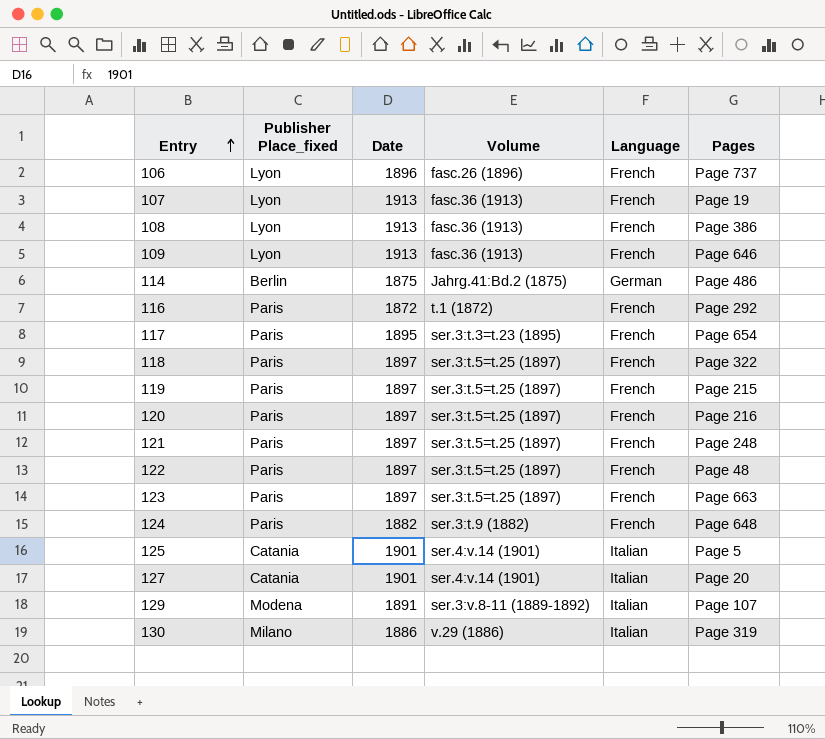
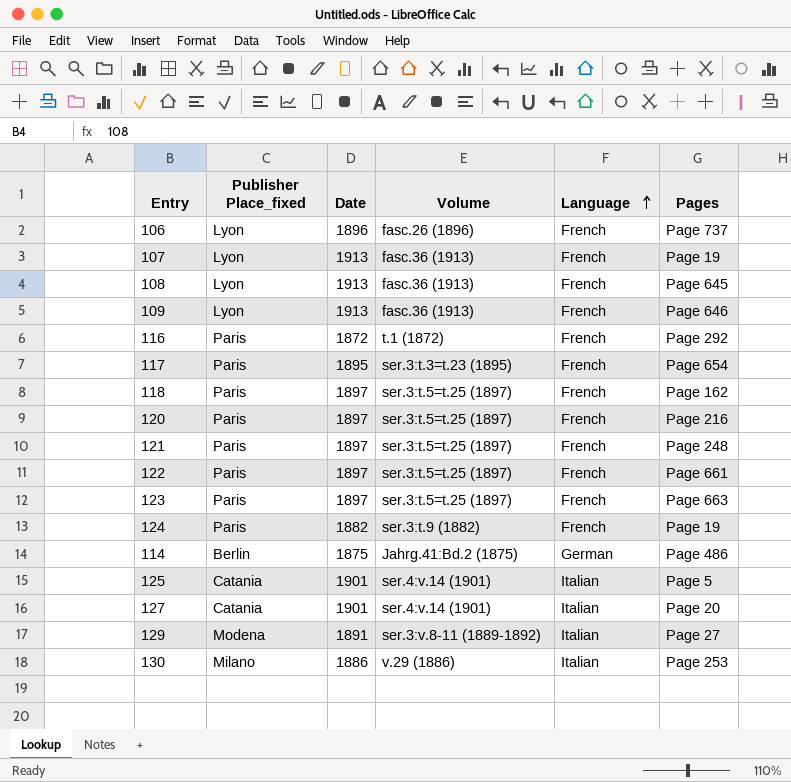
row order: Entry ascending -> Language ascending
row 119: Paris | 1897 | ser.3:t.5=t.25 (1897) | French | Page 215 -> none
108 | Pages: Page 386 -> Page 645
118 | Pages: Page 322 -> Page 162
122 | Pages: Page 48 -> Page 661
124 | Pages: Page 648 -> Page 19
129 | Pages: Page 107 -> Page 27
130 | Pages: Page 319 -> Page 253

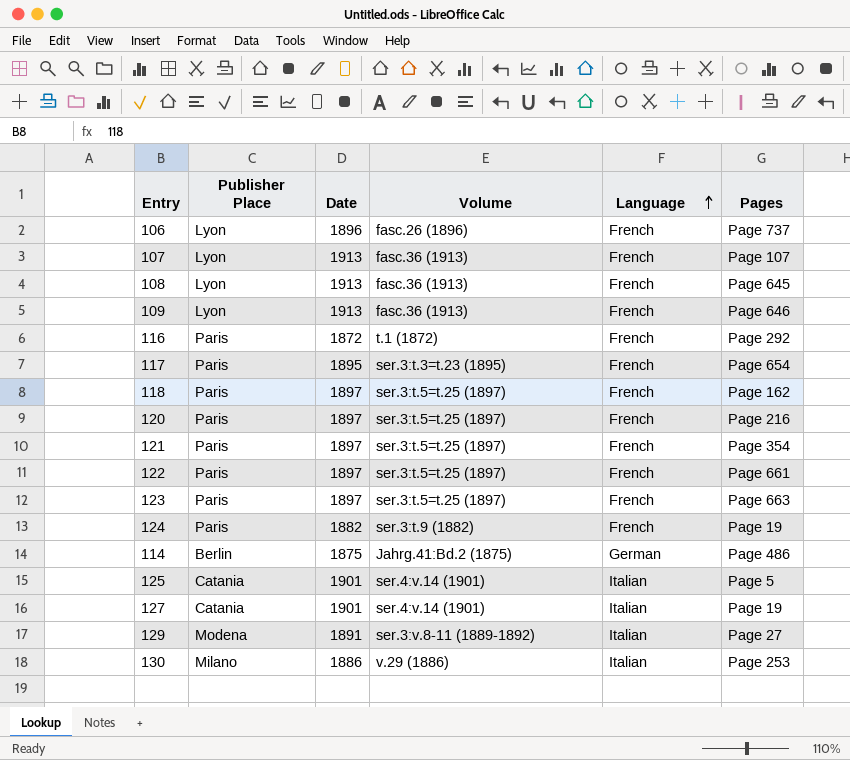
column name: Publisher Place_fixed -> Publisher Place
107 | Pages: Page 19 -> Page 107
121 | Pages: Page 248 -> Page 354
127 | Pages: Page 20 -> Page 19

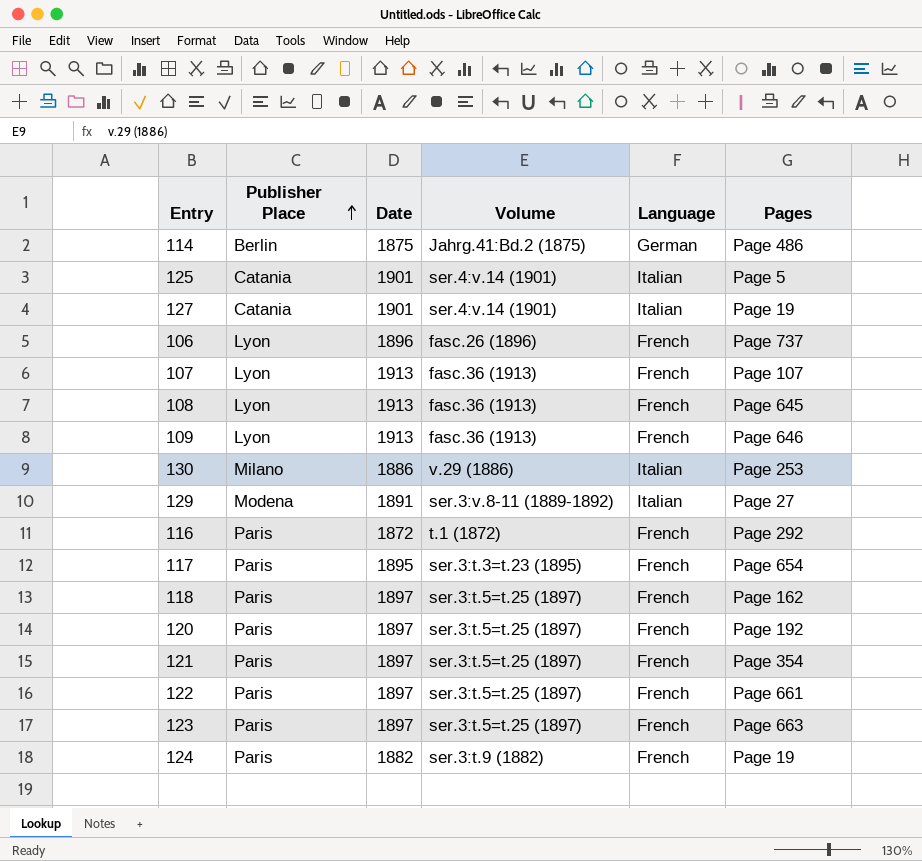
row order: Language ascending -> Publisher Place ascending
120 | Pages: Page 216 -> Page 192

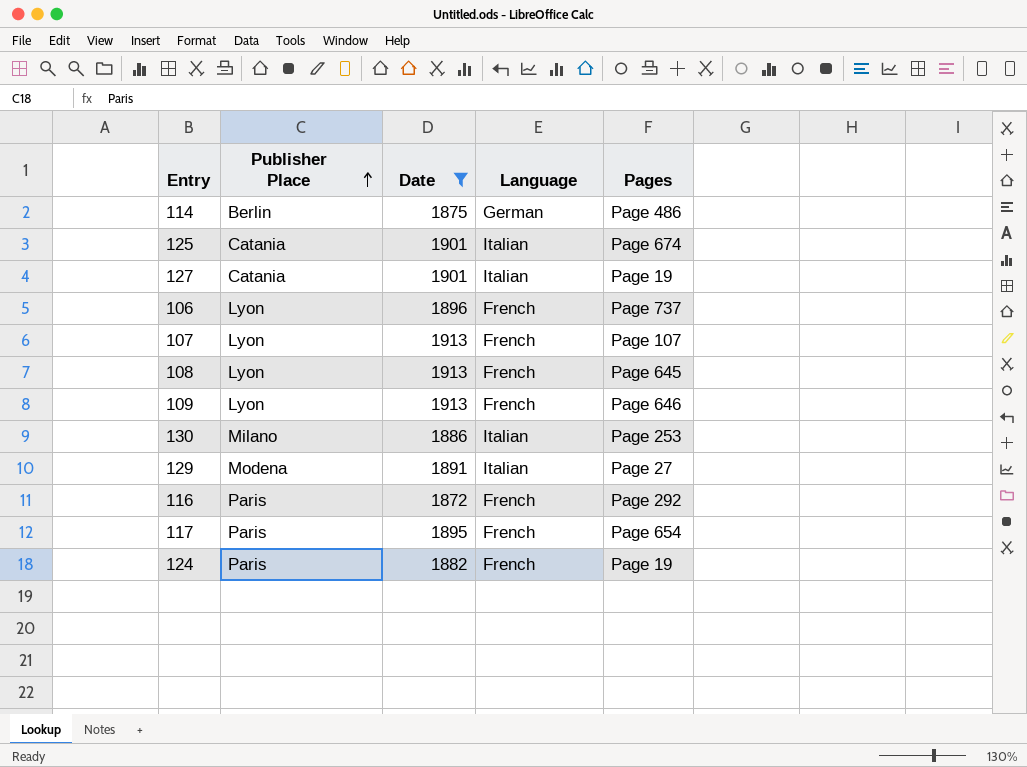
filter: none -> Date != 1897
column Volume | position: 4 -> none
125 | Pages: Page 5 -> Page 674

